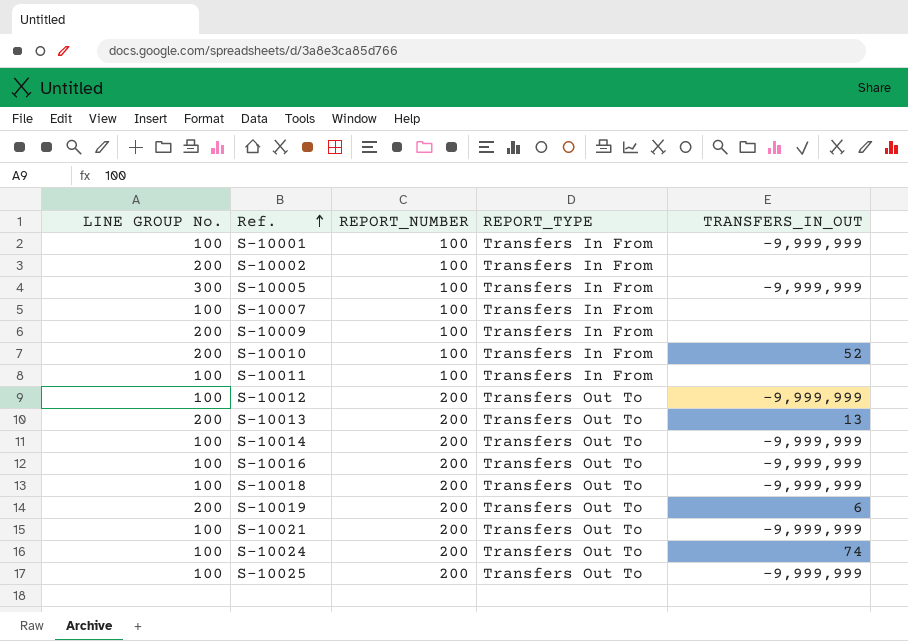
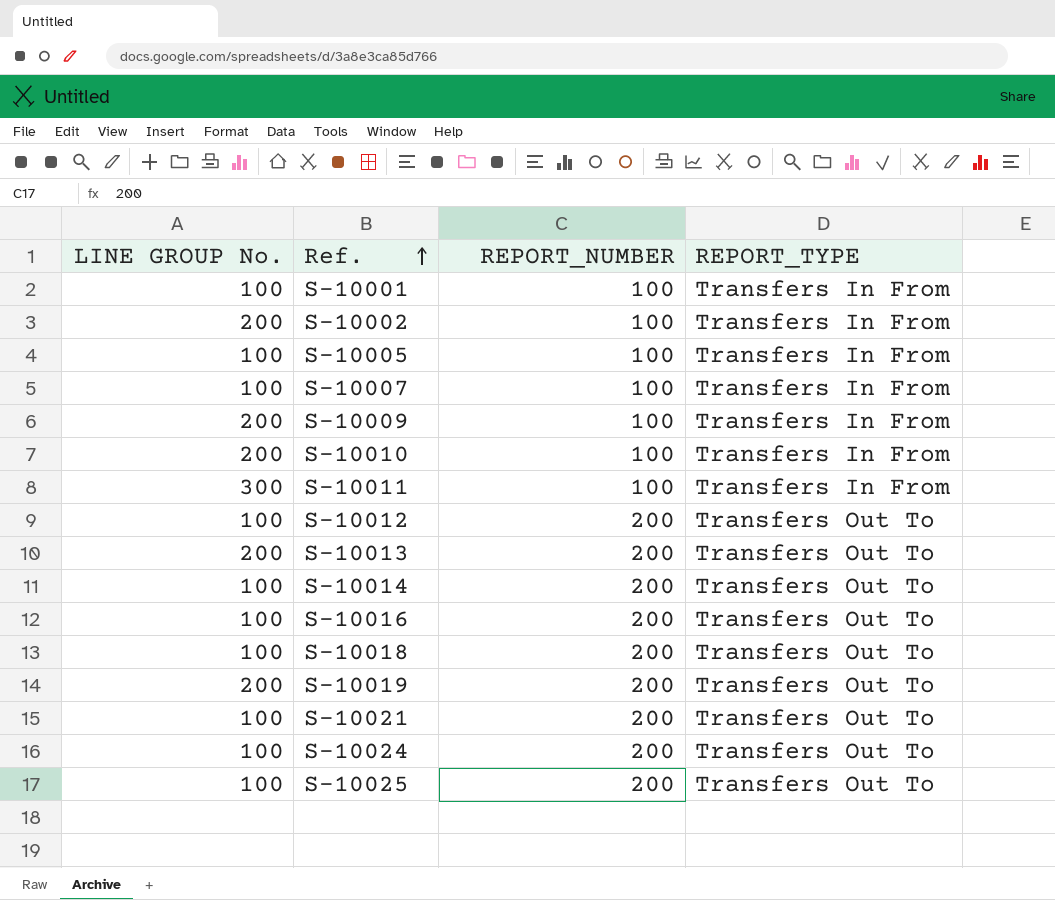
column TRANSFERS_IN_OUT | position: 5 -> none
S-10005 | LINE GROUP No.: 300 -> 100
S-10011 | LINE GROUP No.: 100 -> 300

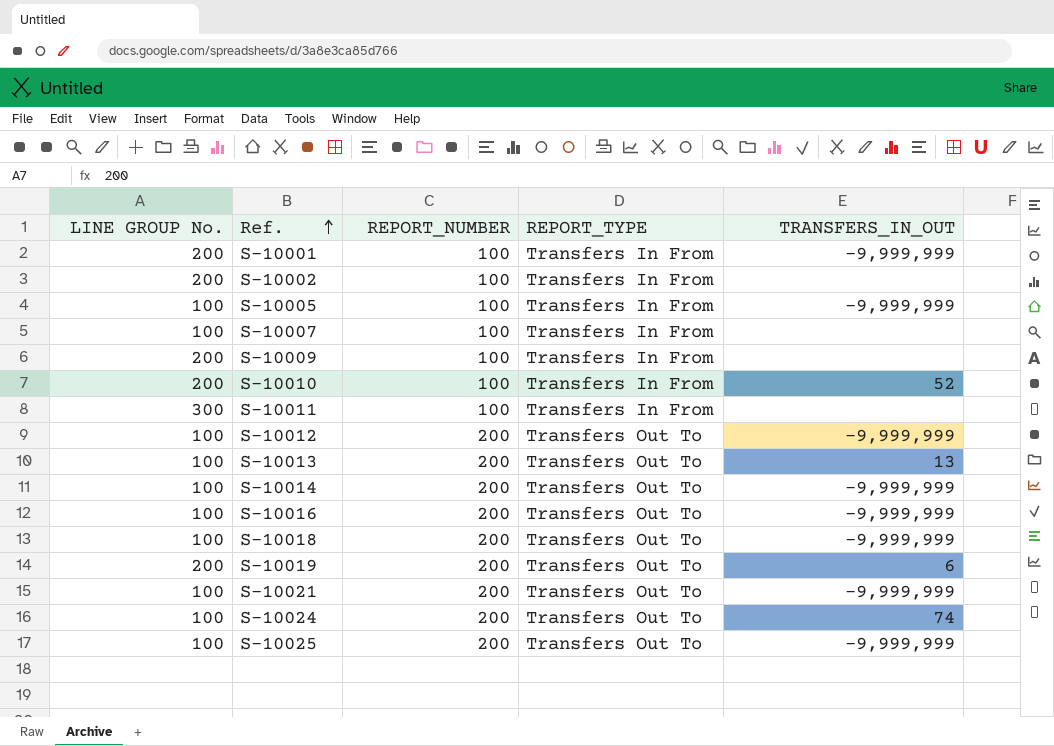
column TRANSFERS_IN_OUT | position: none -> 5
S-10001 | LINE GROUP No.: 100 -> 200
S-10013 | LINE GROUP No.: 200 -> 100

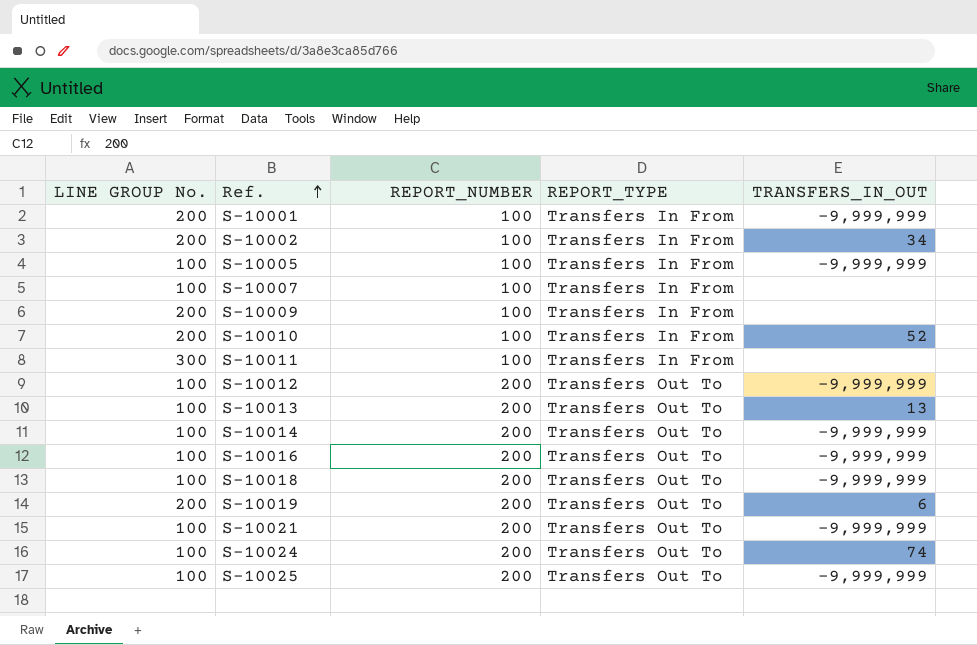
S-10002 | TRANSFERS_IN_OUT: none -> 34

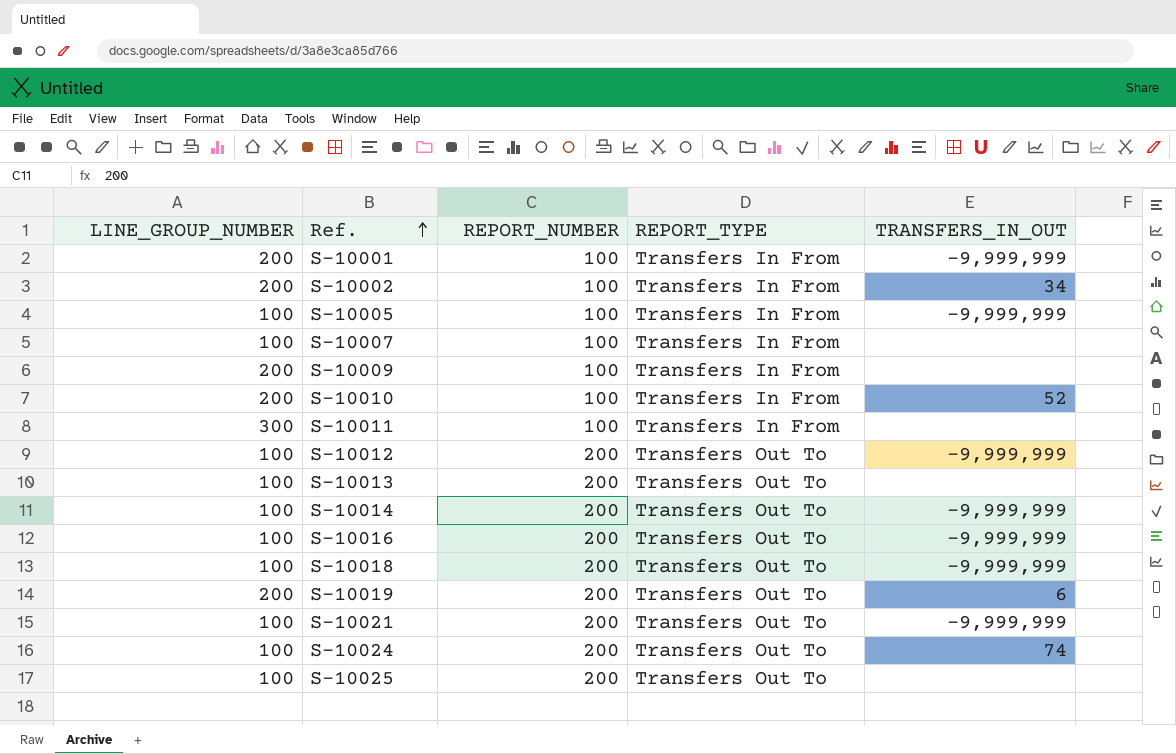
column name: LINE GROUP No. -> LINE_GROUP_NUMBER
S-10013 | TRANSFERS_IN_OUT: 13 -> none
S-10025 | TRANSFERS_IN_OUT: -9,999,999 -> none

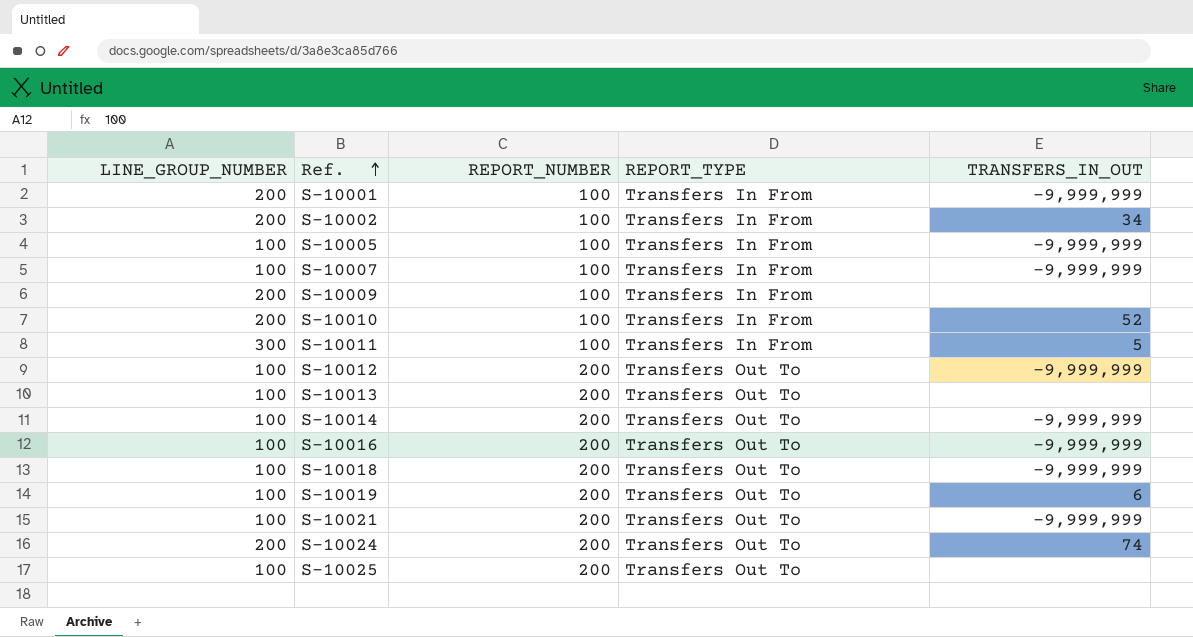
S-10007 | TRANSFERS_IN_OUT: none -> -9,999,999
S-10011 | TRANSFERS_IN_OUT: none -> 5
S-10019 | LINE_GROUP_NUMBER: 200 -> 100
S-10024 | LINE_GROUP_NUMBER: 100 -> 200

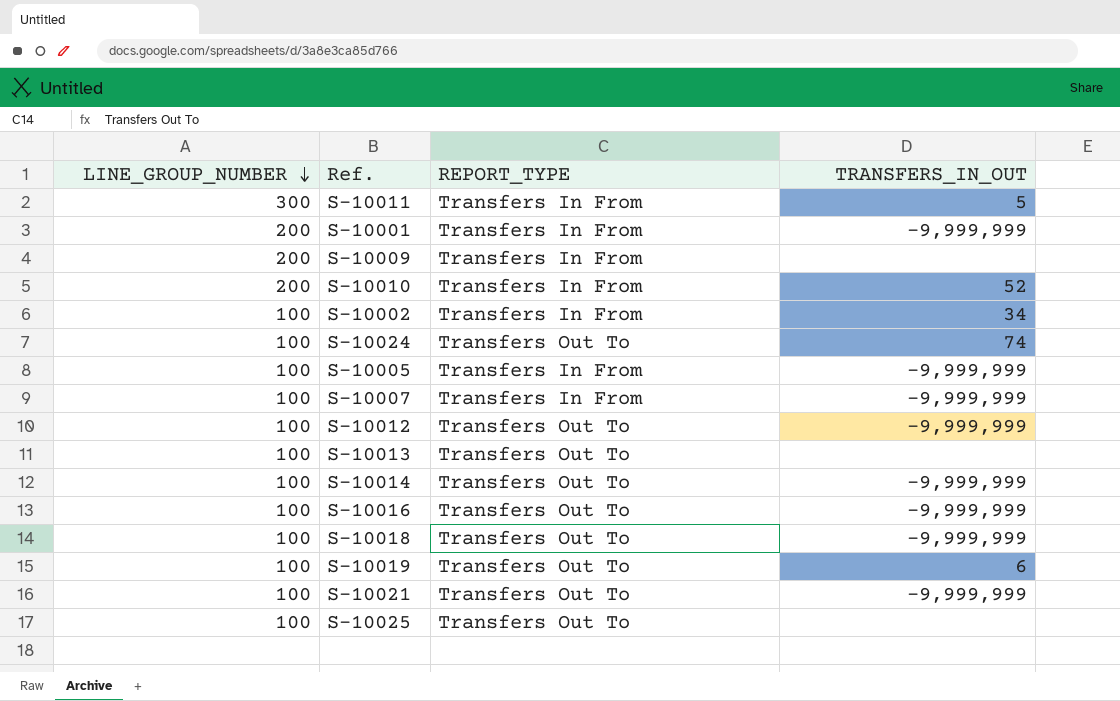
row order: Ref. ascending -> LINE_GROUP_NUMBER descending
column REPORT_NUMBER | position: 3 -> none
S-10002 | LINE_GROUP_NUMBER: 200 -> 100
S-10024 | LINE_GROUP_NUMBER: 200 -> 100

